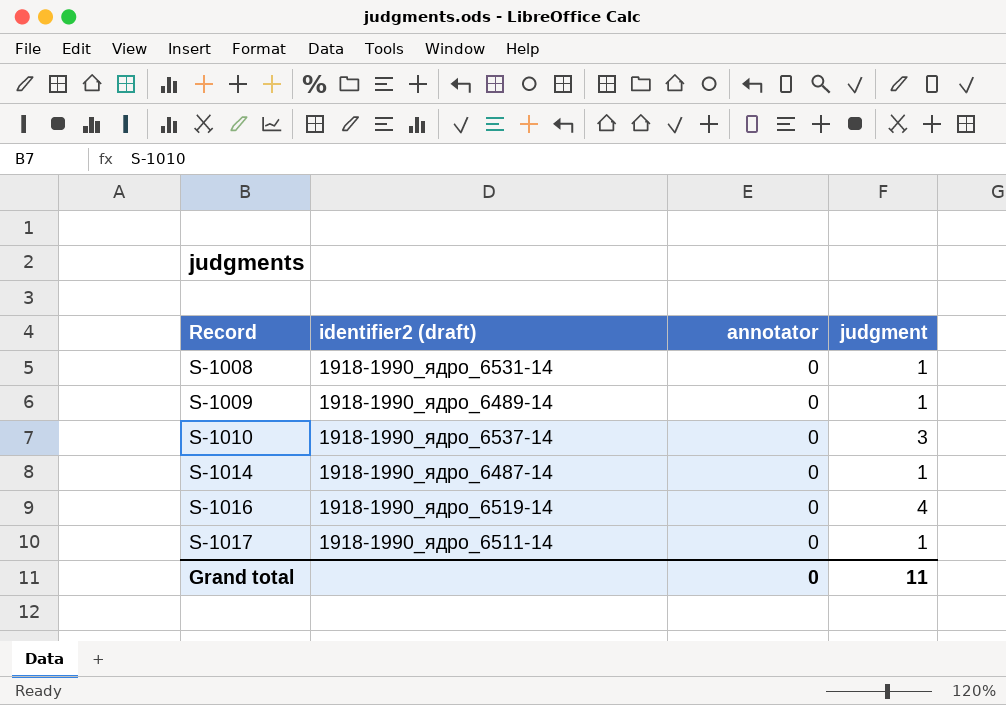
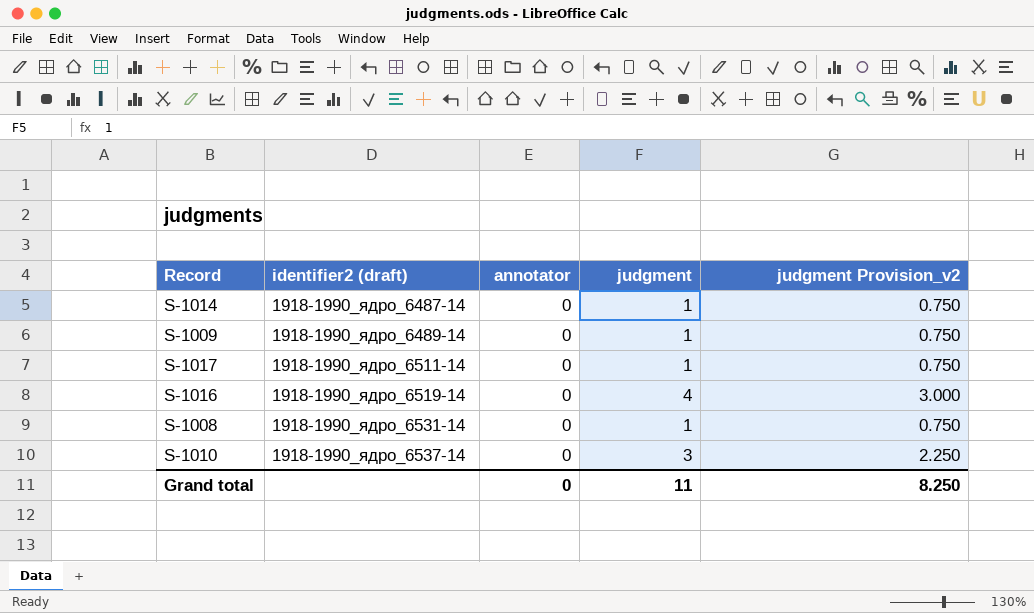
row order: Record ascending -> identifier2 (draft) ascending
column judgment Provision_v2 | formula: none -> [judgment] * 0.75

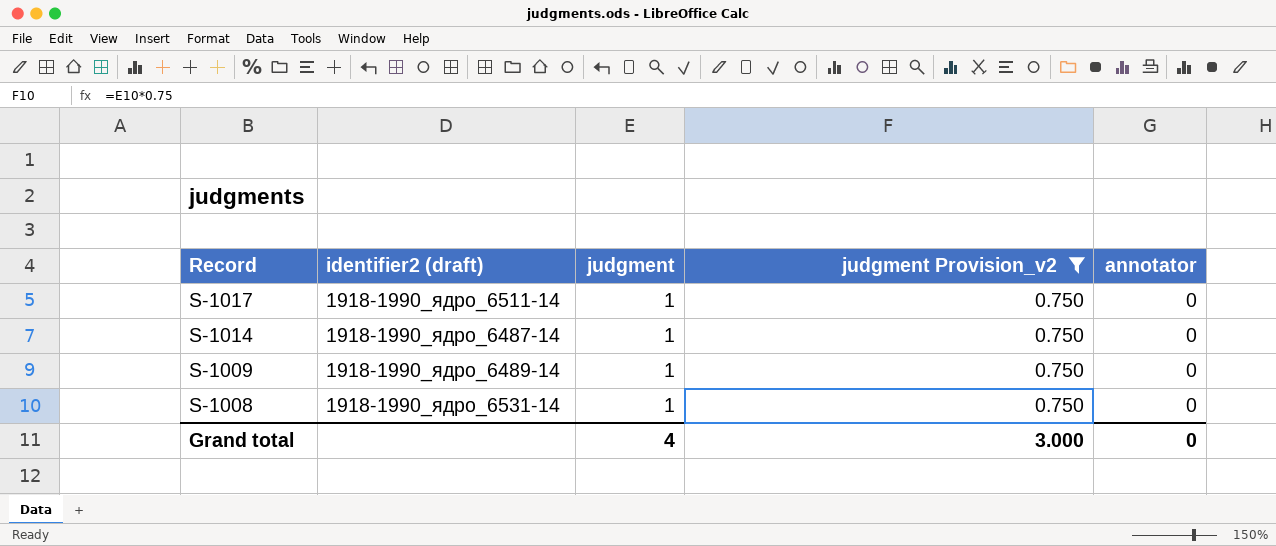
filter: none -> judgment Provision_v2 = 0.750
row order: identifier2 (draft) ascending -> Record descending
column annotator | position: 3 -> 5
Grand total | judgment: 11 -> 4
Grand total | judgment Provision_v2: 8.250 -> 3.000

